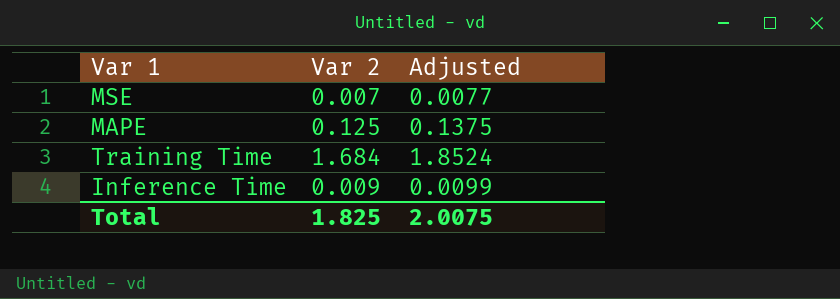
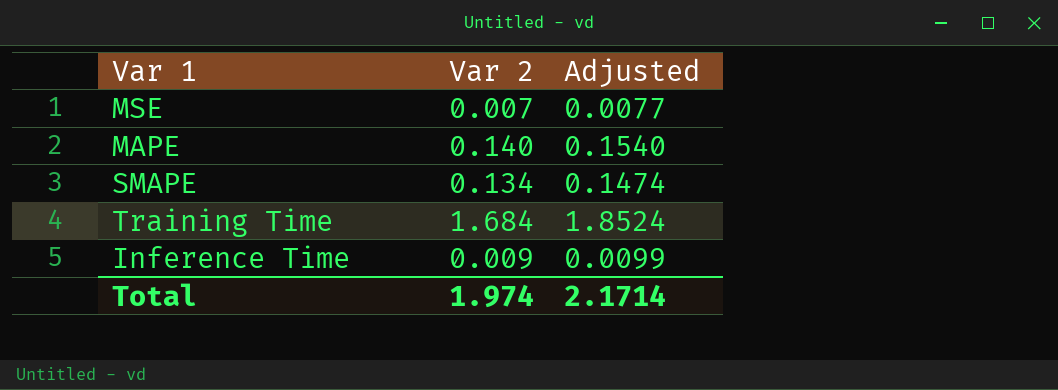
MAPE | Var 2: 0.125 -> 0.140
MAPE | Adjusted: 0.1375 -> 0.1540
row SMAPE: none -> 0.134 | 0.1474
Total | Var 2: 1.825 -> 1.974
Total | Adjusted: 2.0075 -> 2.1714

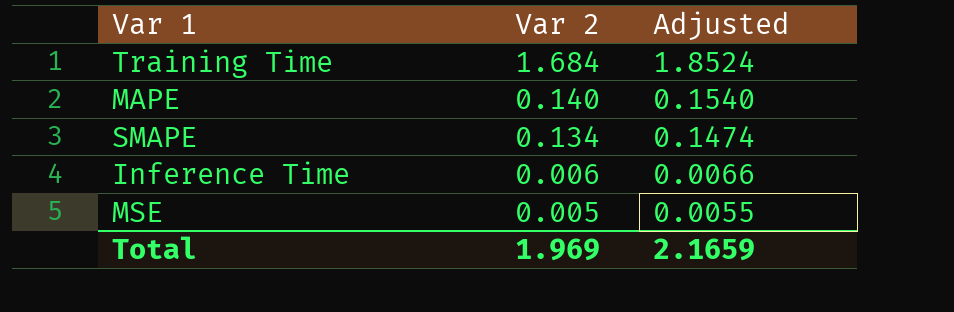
row order: none -> Var 2 descending
Inference Time | Var 2: 0.009 -> 0.006
Inference Time | Adjusted: 0.0099 -> 0.0066
MSE | Var 2: 0.007 -> 0.005
MSE | Adjusted: 0.0077 -> 0.0055
Total | Var 2: 1.974 -> 1.969
Total | Adjusted: 2.1714 -> 2.1659

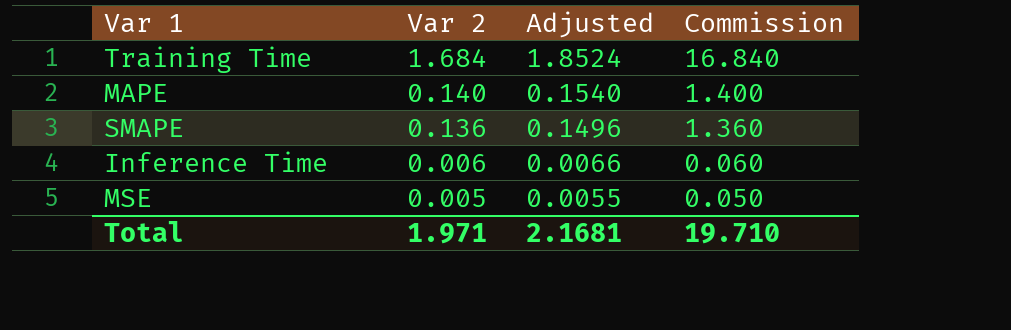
column Commission | formula: none -> [Var 2] * 10
SMAPE | Var 2: 0.134 -> 0.136
SMAPE | Adjusted: 0.1474 -> 0.1496
Total | Var 2: 1.969 -> 1.971
Total | Adjusted: 2.1659 -> 2.1681

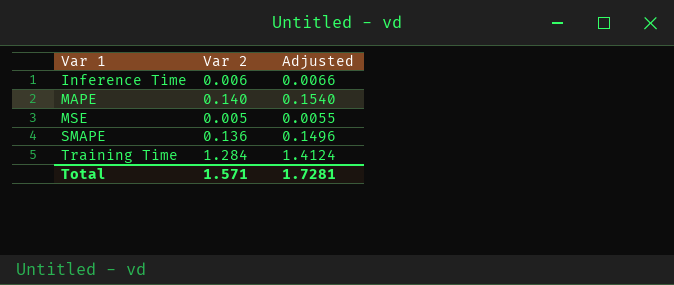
row order: Var 2 descending -> Var 1 ascending
column Commission | formula: [Var 2] * 10 -> none
Training Time | Var 2: 1.684 -> 1.284
Training Time | Adjusted: 1.8524 -> 1.4124
Total | Var 2: 1.971 -> 1.571
Total | Adjusted: 2.1681 -> 1.7281

